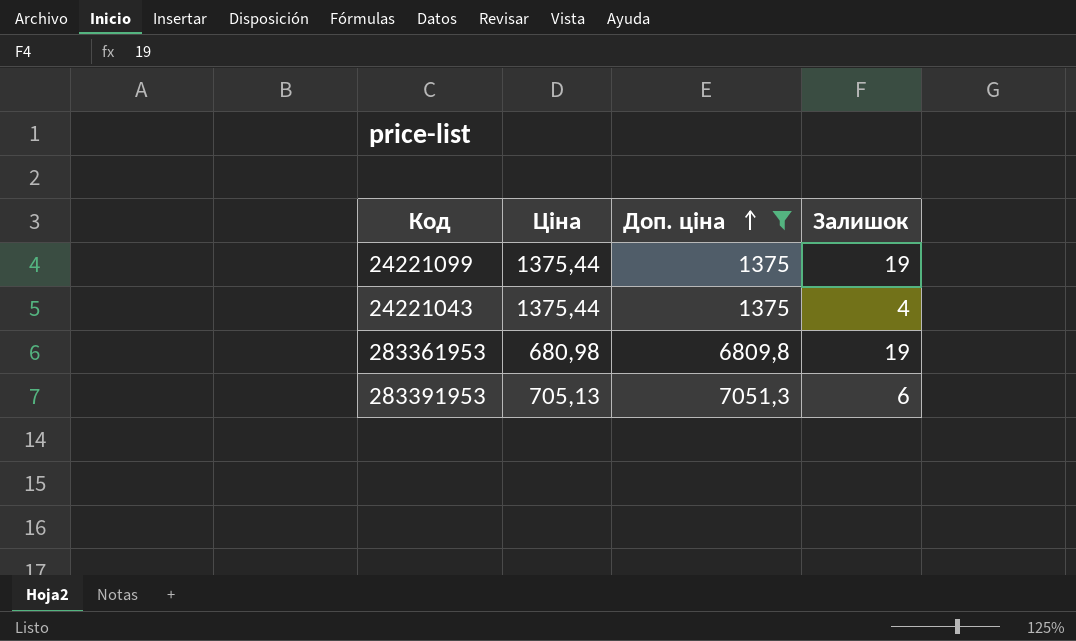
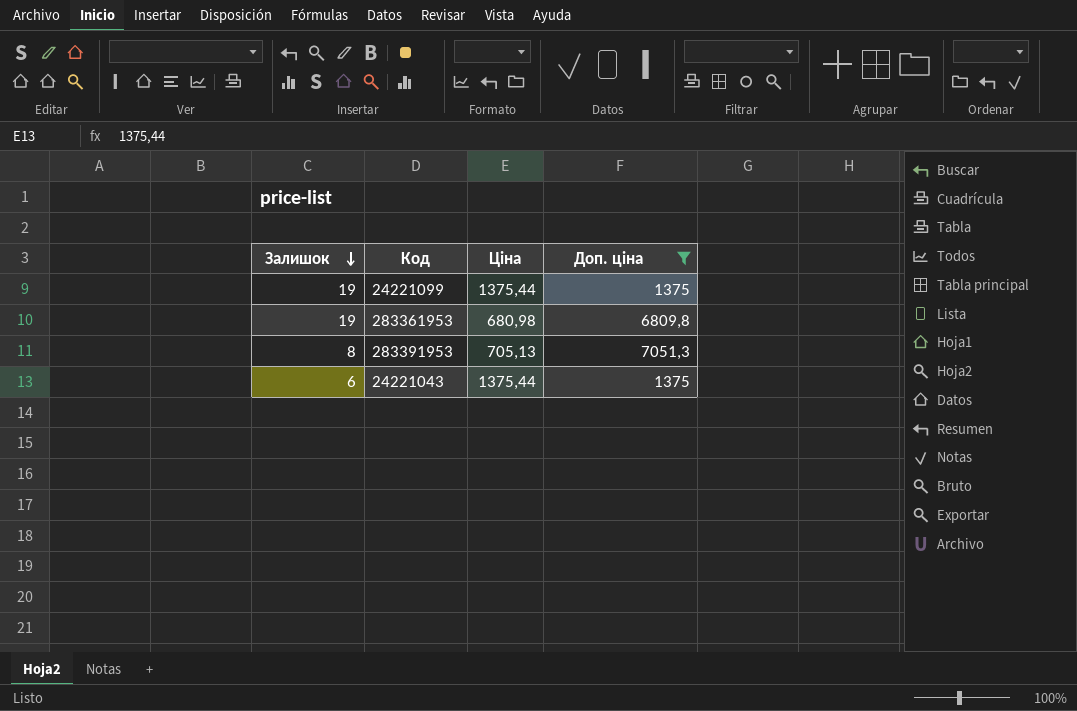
row order: Доп. ціна ascending -> Залишок descending
column Залишок | position: 4 -> 1
283391953 | Залишок: 6 -> 8
24221043 | Залишок: 4 -> 6

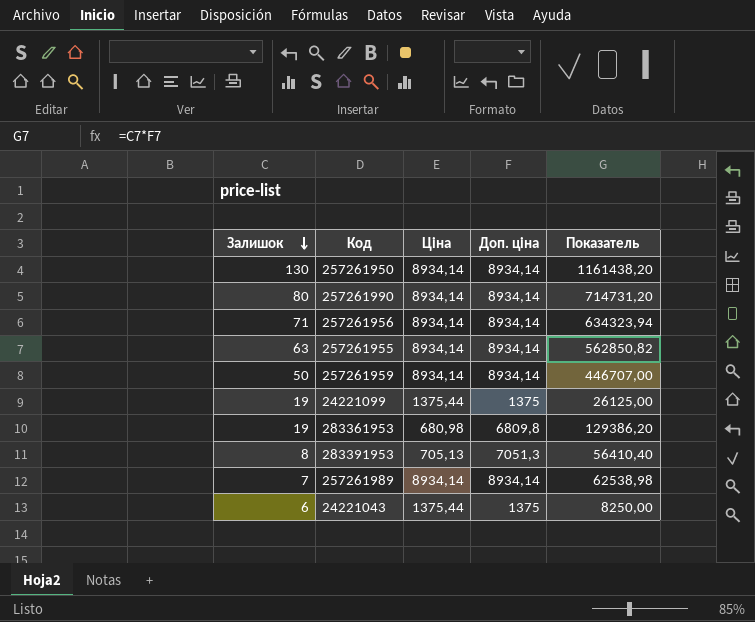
filter: Доп. ціна != 8934,14 -> none
column Показатель | formula: none -> [Залишок] * [Доп. ціна]

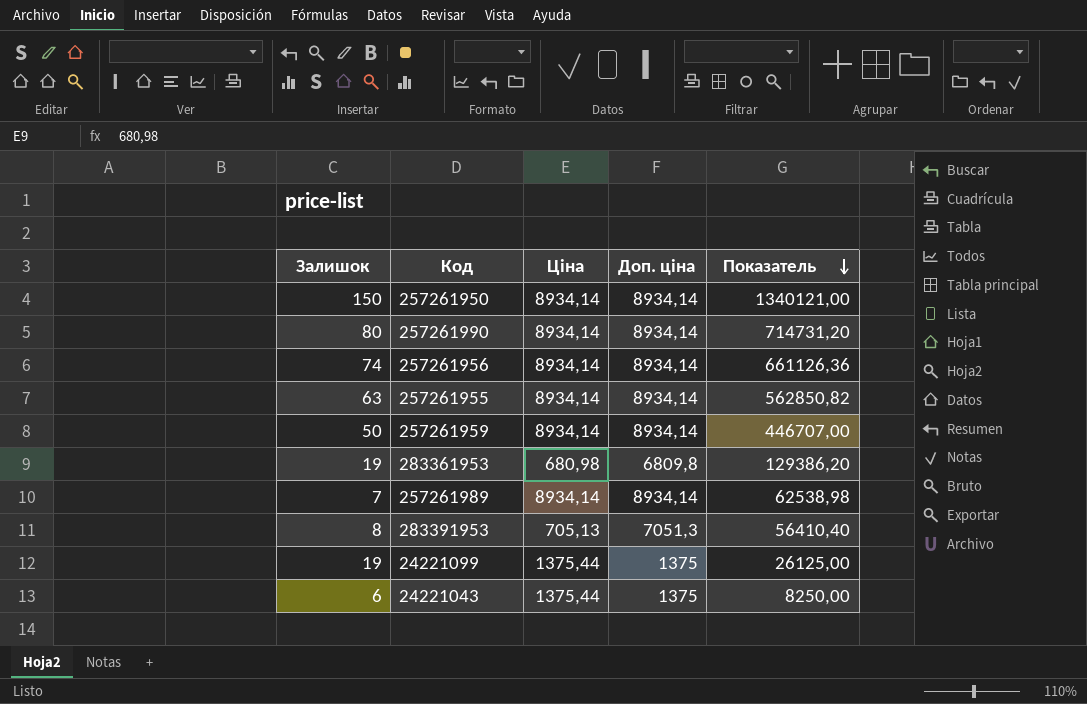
row order: Залишок descending -> Показатель descending
257261950 | Залишок: 130 -> 150
257261950 | Показатель: 1161438,20 -> 1340121,00
257261956 | Залишок: 71 -> 74
257261956 | Показатель: 634323,94 -> 661126,36

